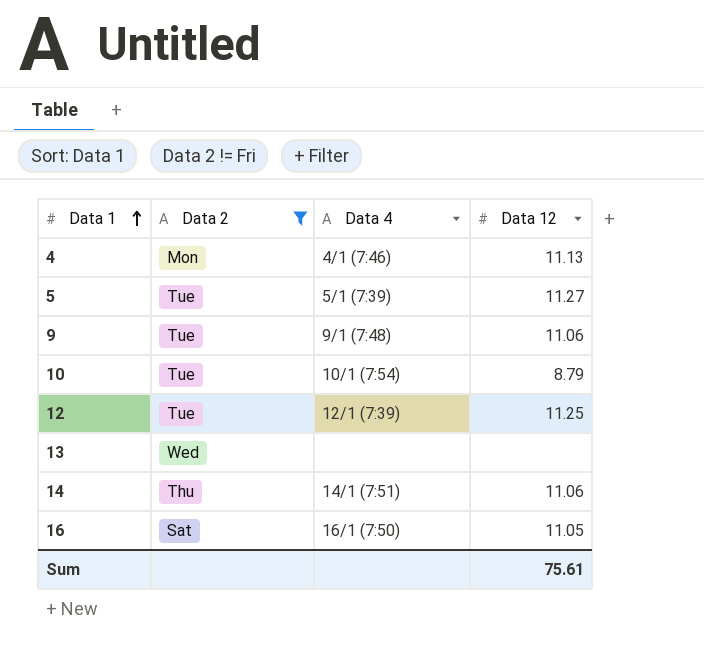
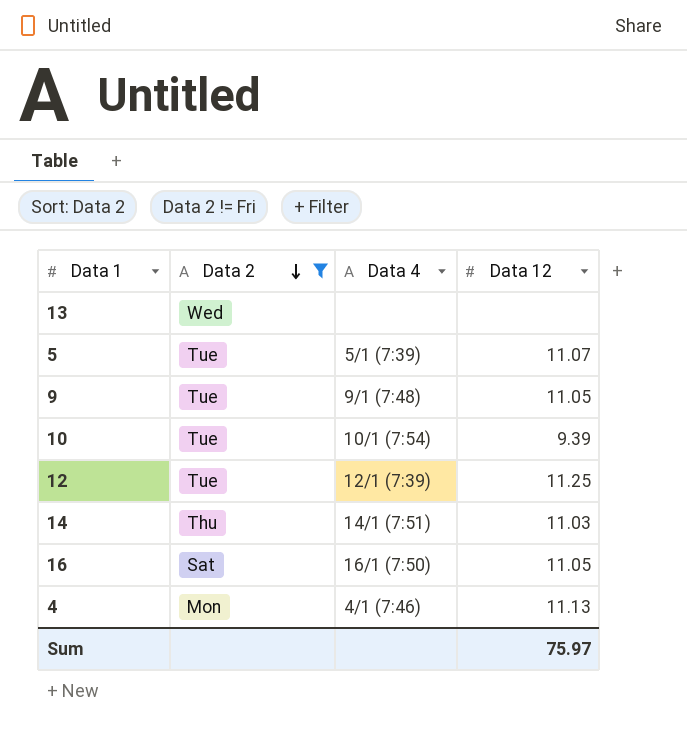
row order: Data 1 ascending -> Data 2 descending
5 | Data 12: 11.27 -> 11.07
9 | Data 12: 11.06 -> 11.05
10 | Data 12: 8.79 -> 9.39
14 | Data 12: 11.06 -> 11.03
Sum | Data 12: 75.61 -> 75.97

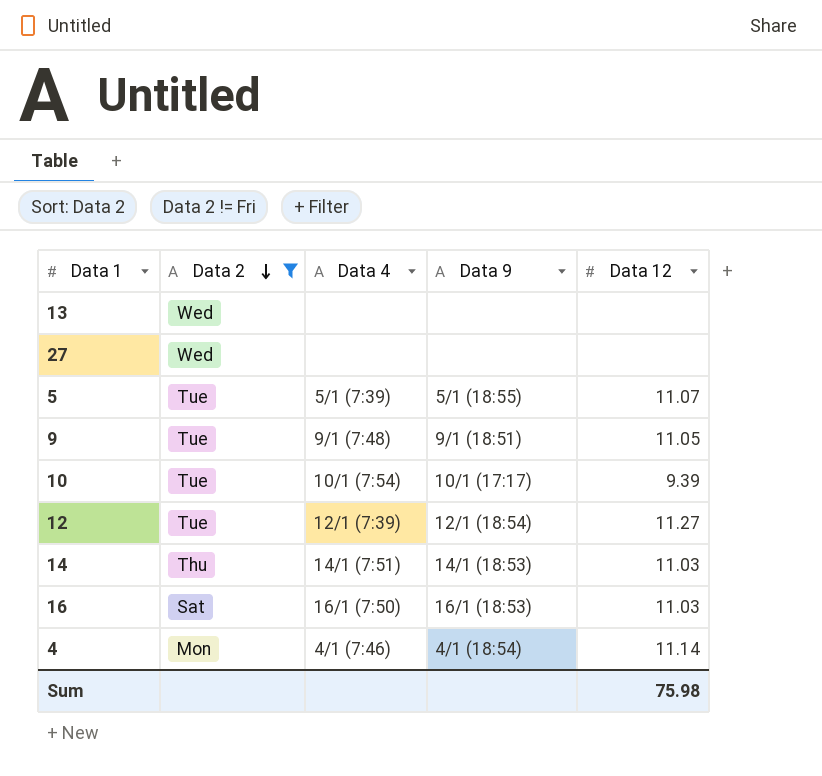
column Data 9 | position: none -> 4
row 27: none -> Wed | none | none | none
12 | Data 12: 11.25 -> 11.27
16 | Data 12: 11.05 -> 11.03
4 | Data 12: 11.13 -> 11.14
Sum | Data 12: 75.97 -> 75.98

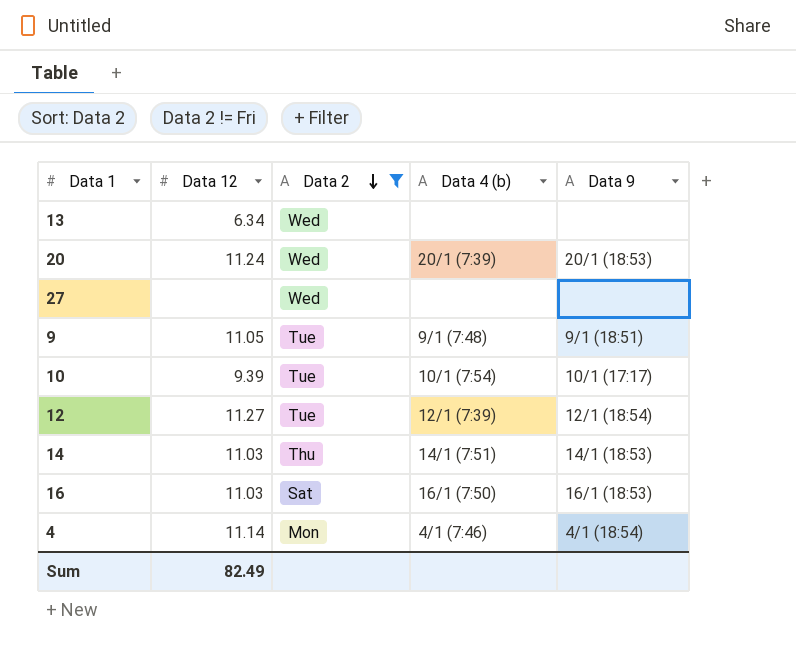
column Data 12 | position: 5 -> 2
column name: Data 4 -> Data 4 (b)
row 5: Tue | 5/1 (7:39) | 5/1 (18:55) | 11.07 -> none
13 | Data 12: none -> 6.34
row 20: none -> 11.24 | Wed | 20/1 (7:39) | 20/1 (18:53)
Sum | Data 12: 75.98 -> 82.49

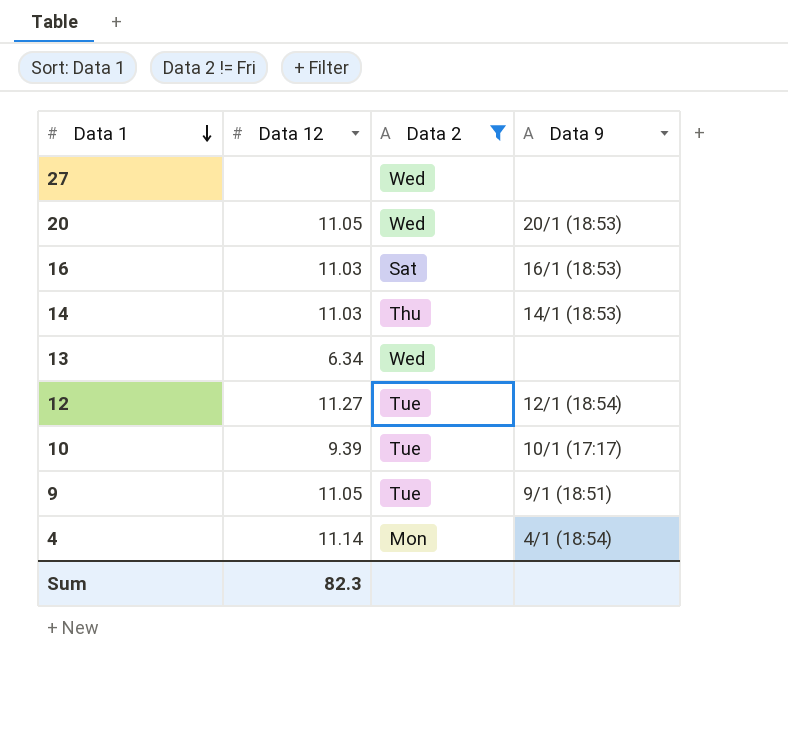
row order: Data 2 descending -> Data 1 descending
column Data 4 (b) | position: 4 -> none
20 | Data 12: 11.24 -> 11.05
Sum | Data 12: 82.49 -> 82.3

